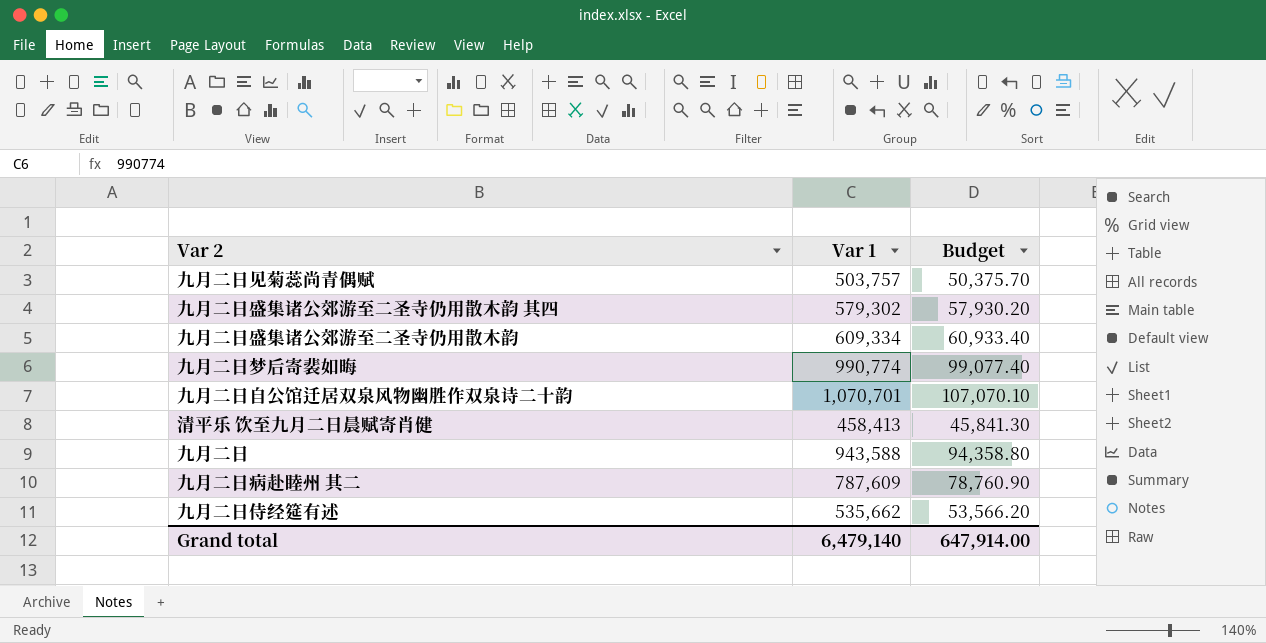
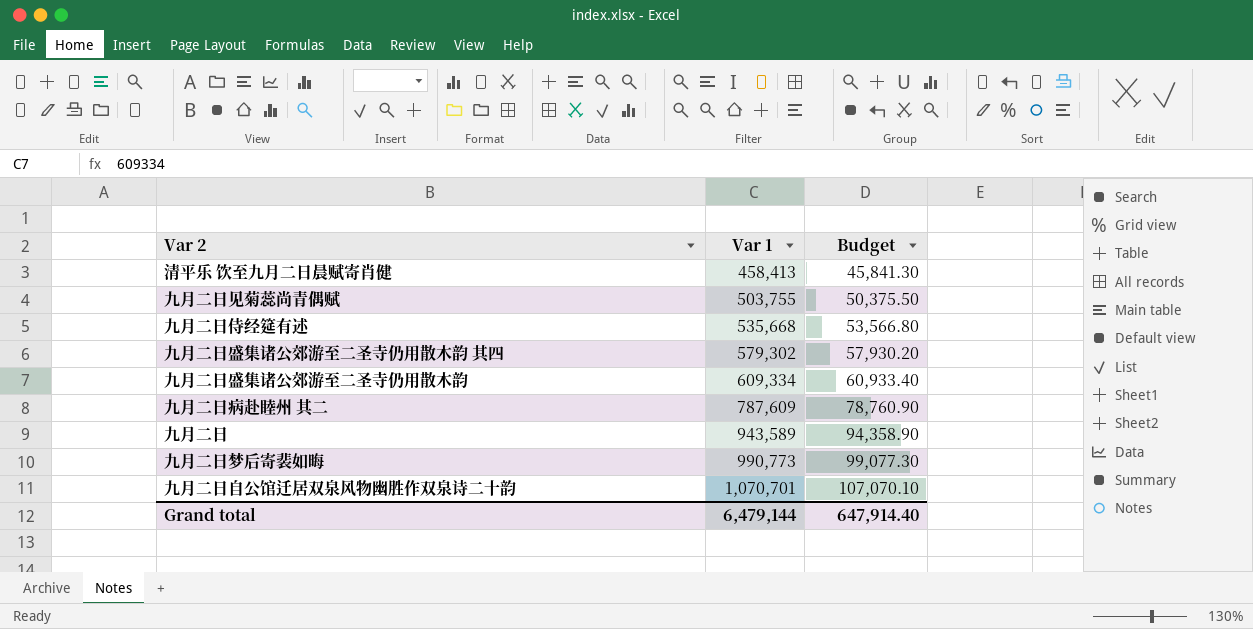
row order: none -> Var 1 ascending
九月二日见菊蕊尚青偶赋 | Var 1: 503,757 -> 503,755
九月二日见菊蕊尚青偶赋 | Budget: 50,375.70 -> 50,375.50
九月二日侍经筵有述 | Var 1: 535,662 -> 535,668
九月二日侍经筵有述 | Budget: 53,566.20 -> 53,566.80
九月二日 | Var 1: 943,588 -> 943,589
九月二日 | Budget: 94,358.80 -> 94,358.90
九月二日梦后寄裴如晦 | Var 1: 990,774 -> 990,773
九月二日梦后寄裴如晦 | Budget: 99,077.40 -> 99,077.30
Grand total | Var 1: 6,479,140 -> 6,479,144
Grand total | Budget: 647,914.00 -> 647,914.40

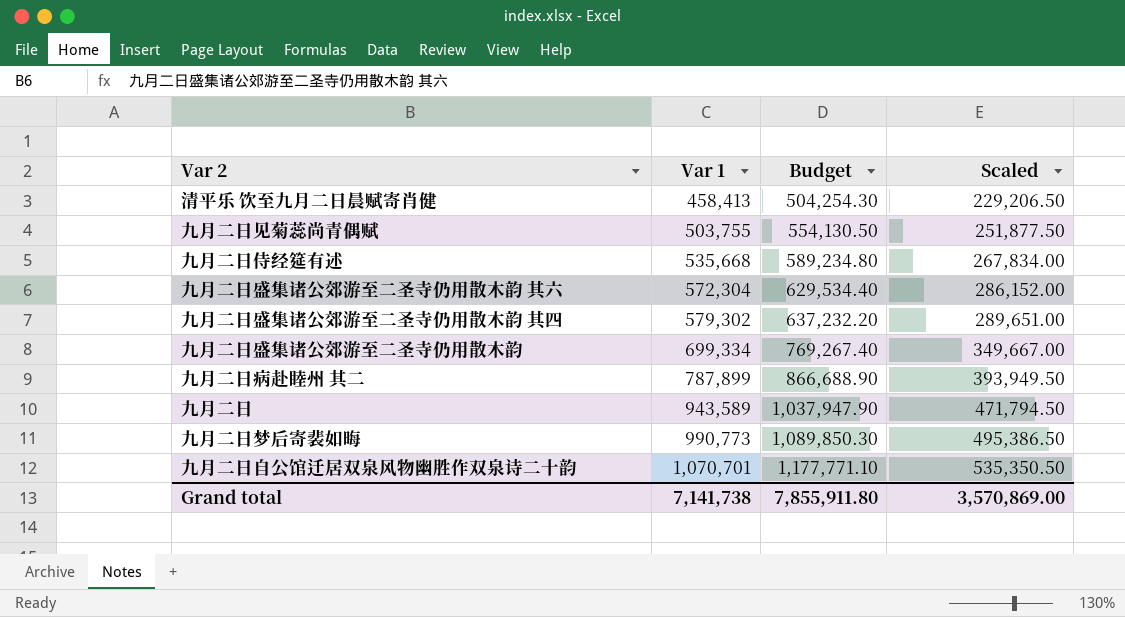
column Budget | formula: [Var 1] * 0.1 -> [Var 1] * 1.1
column Scaled | formula: none -> [Var 1] * 0.5
row 九月二日盛集诸公郊游至二圣寺仍用散木韵 其六: none -> 572,304 | 629,534.40 | 286,152.00
九月二日盛集诸公郊游至二圣寺仍用散木韵 | Var 1: 609,334 -> 699,334
九月二日病赴睦州 其二 | Var 1: 787,609 -> 787,899
Grand total | Var 1: 6,479,144 -> 7,141,738
Grand total | Budget: 647,914.40 -> 7,855,911.80

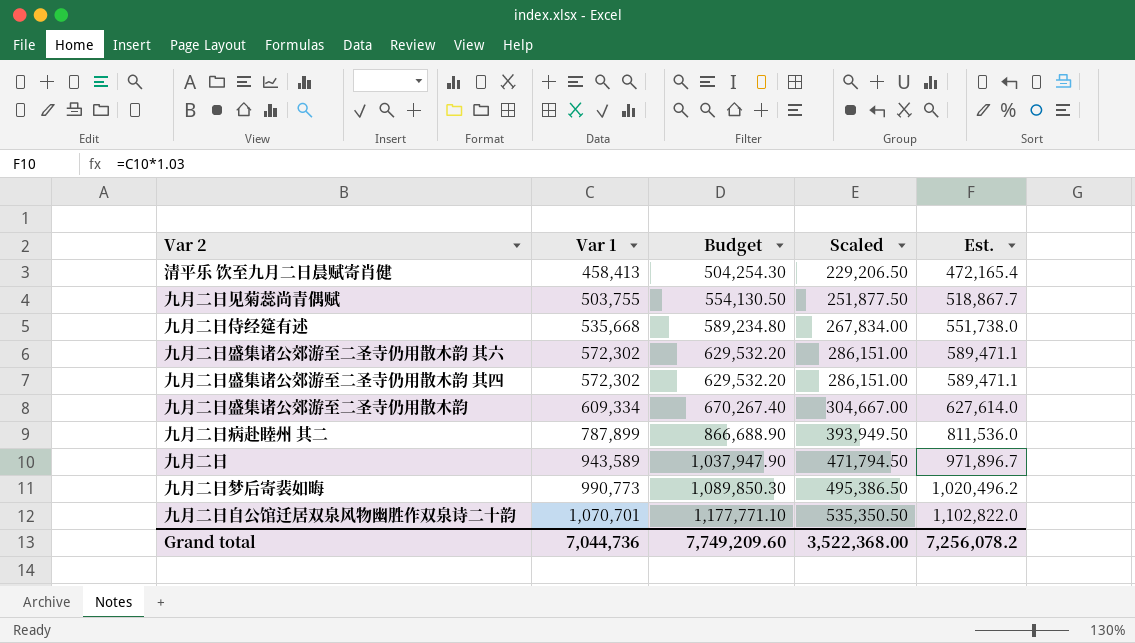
column Est. | formula: none -> [Var 1] * 1.03
九月二日盛集诸公郊游至二圣寺仍用散木韵 其六 | Var 1: 572,304 -> 572,302
九月二日盛集诸公郊游至二圣寺仍用散木韵 其六 | Budget: 629,534.40 -> 629,532.20
九月二日盛集诸公郊游至二圣寺仍用散木韵 其六 | Scaled: 286,152.00 -> 286,151.00
九月二日盛集诸公郊游至二圣寺仍用散木韵 其四 | Var 1: 579,302 -> 572,302
九月二日盛集诸公郊游至二圣寺仍用散木韵 其四 | Budget: 637,232.20 -> 629,532.20
九月二日盛集诸公郊游至二圣寺仍用散木韵 其四 | Scaled: 289,651.00 -> 286,151.00
九月二日盛集诸公郊游至二圣寺仍用散木韵 | Var 1: 699,334 -> 609,334
九月二日盛集诸公郊游至二圣寺仍用散木韵 | Budget: 769,267.40 -> 670,267.40
九月二日盛集诸公郊游至二圣寺仍用散木韵 | Scaled: 349,667.00 -> 304,667.00
Grand total | Var 1: 7,141,738 -> 7,044,736
Grand total | Budget: 7,855,911.80 -> 7,749,209.60
Grand total | Scaled: 3,570,869.00 -> 3,522,368.00

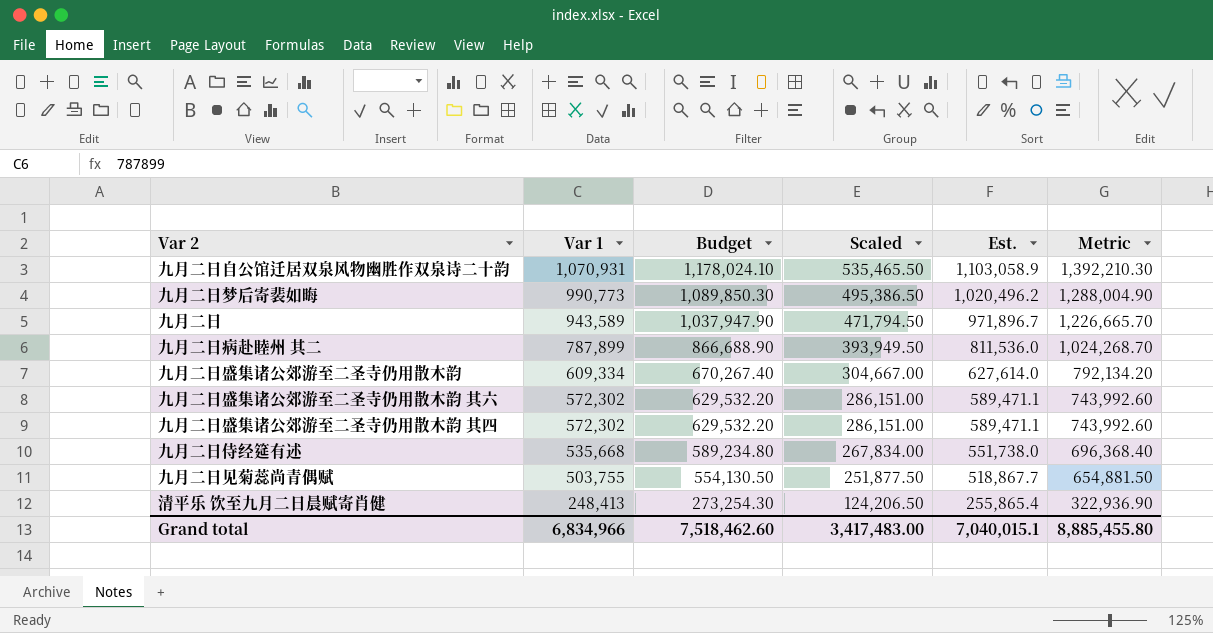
row order: Var 1 ascending -> Var 1 descending
column Metric | formula: none -> [Var 1] * 1.3
九月二日自公馆迁居双泉风物幽胜作双泉诗二十韵 | Var 1: 1,070,701 -> 1,070,931
九月二日自公馆迁居双泉风物幽胜作双泉诗二十韵 | Budget: 1,177,771.10 -> 1,178,024.10
九月二日自公馆迁居双泉风物幽胜作双泉诗二十韵 | Scaled: 535,350.50 -> 535,465.50
九月二日自公馆迁居双泉风物幽胜作双泉诗二十韵 | Est.: 1,102,822.0 -> 1,103,058.9
清平乐 饮至九月二日晨赋寄肖健 | Var 1: 458,413 -> 248,413
清平乐 饮至九月二日晨赋寄肖健 | Budget: 504,254.30 -> 273,254.30
清平乐 饮至九月二日晨赋寄肖健 | Scaled: 229,206.50 -> 124,206.50
清平乐 饮至九月二日晨赋寄肖健 | Est.: 472,165.4 -> 255,865.4
Grand total | Var 1: 7,044,736 -> 6,834,966
Grand total | Budget: 7,749,209.60 -> 7,518,462.60
Grand total | Scaled: 3,522,368.00 -> 3,417,483.00
Grand total | Est.: 7,256,078.2 -> 7,040,015.1

